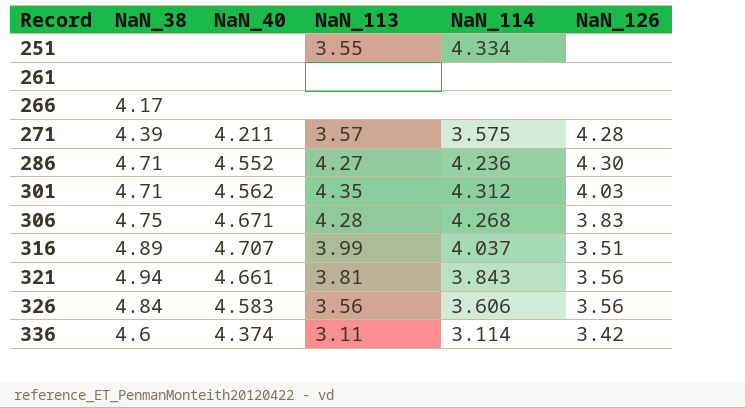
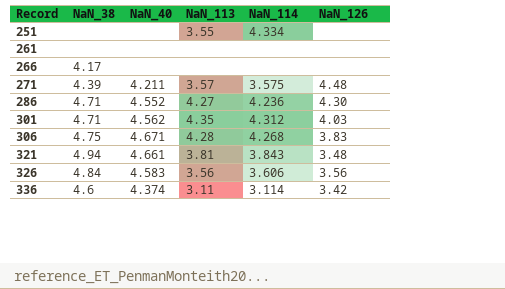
row 316: 4.89 | 4.707 | 3.99 | 4.037 | 3.51 -> none
271 | NaN_126: 4.28 -> 4.48
321 | NaN_126: 3.56 -> 3.48

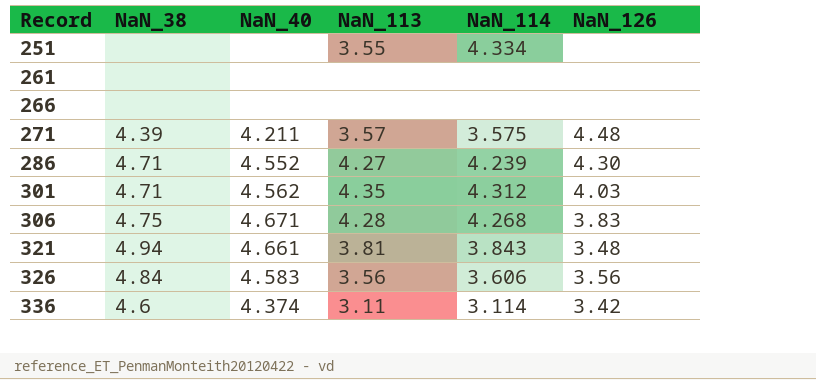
266 | NaN_38: 4.17 -> none
286 | NaN_114: 4.236 -> 4.239

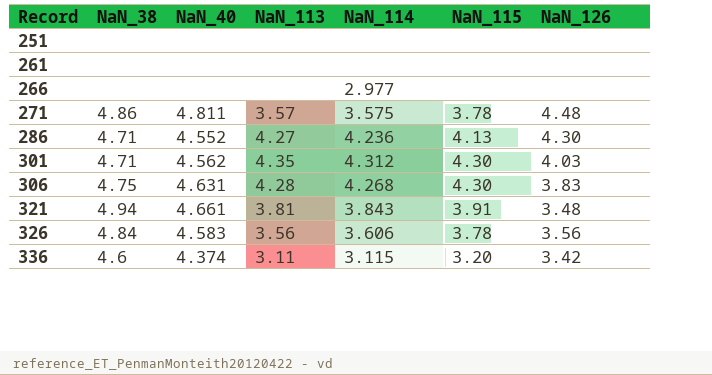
column NaN_115 | position: none -> 6
251 | NaN_113: 3.55 -> none
251 | NaN_114: 4.334 -> none
266 | NaN_114: none -> 2.977
271 | NaN_38: 4.39 -> 4.86
271 | NaN_40: 4.211 -> 4.811
286 | NaN_114: 4.239 -> 4.236
306 | NaN_40: 4.671 -> 4.631
336 | NaN_114: 3.114 -> 3.115

